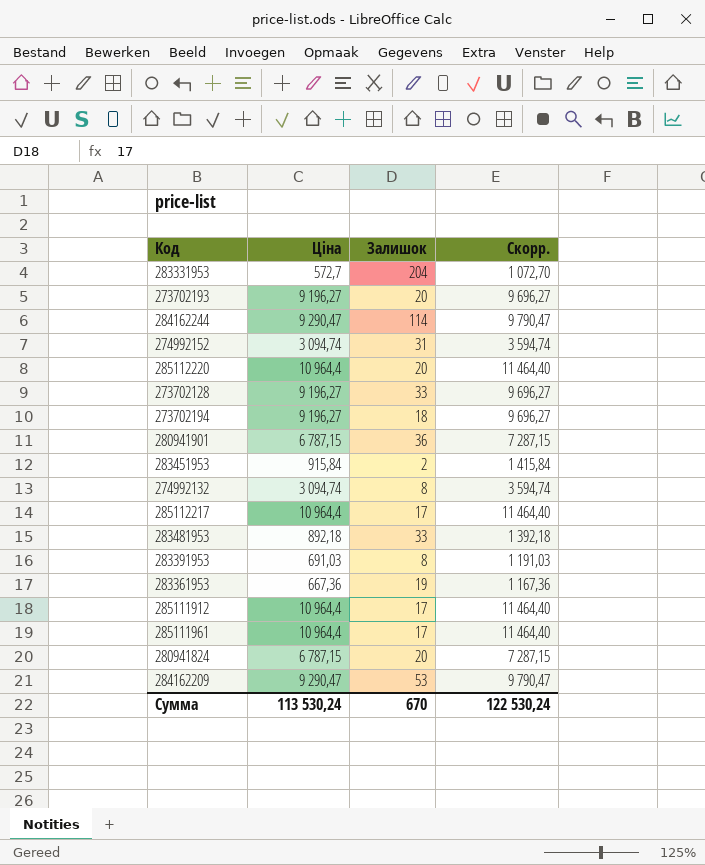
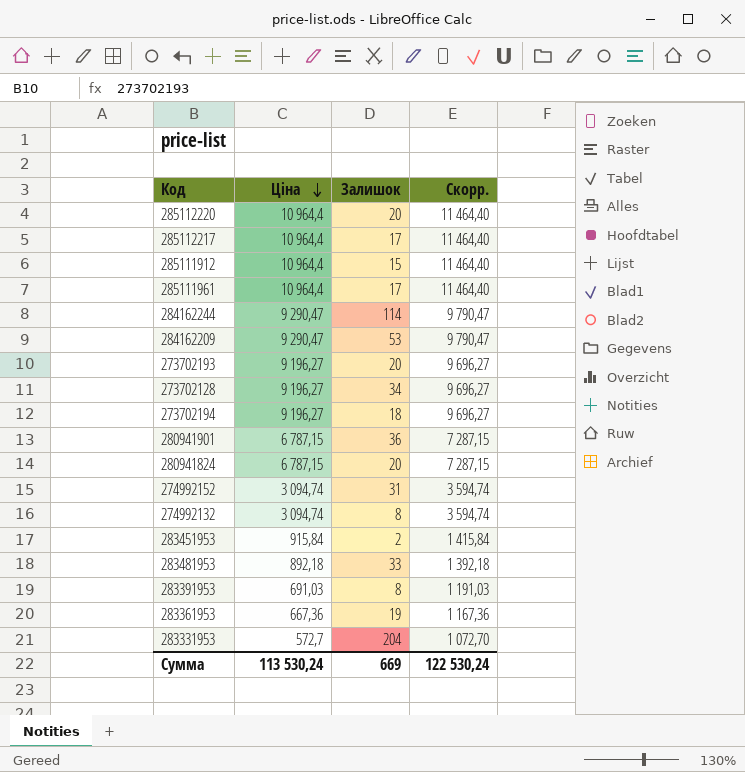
row order: none -> Ціна descending
285111912 | Залишок: 17 -> 15
273702128 | Залишок: 33 -> 34
Сумма | Залишок: 670 -> 669

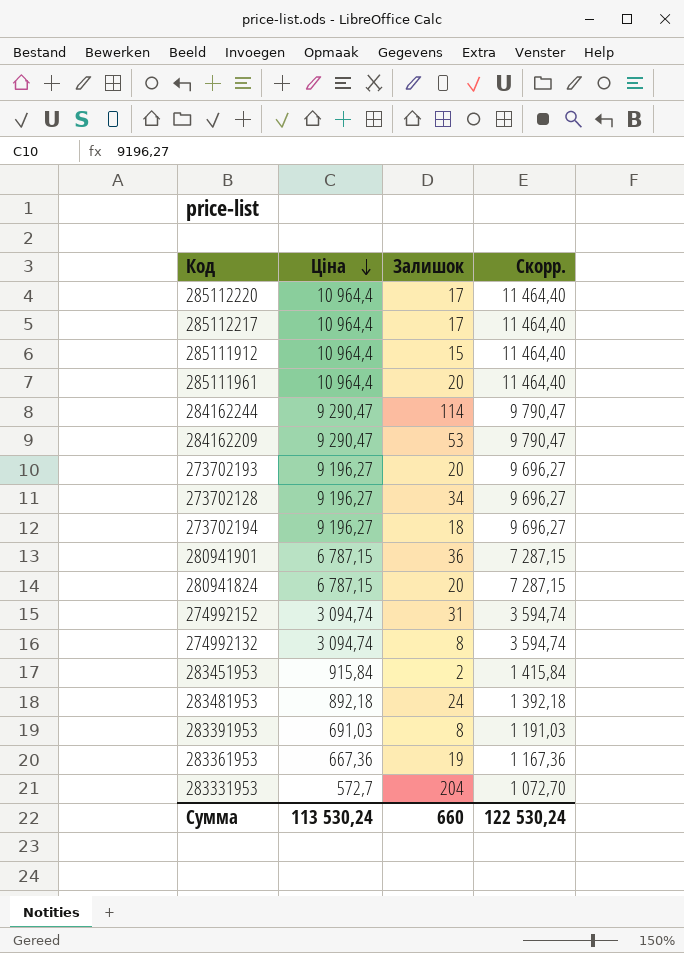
285112220 | Залишок: 20 -> 17
285111961 | Залишок: 17 -> 20
283481953 | Залишок: 33 -> 24
Сумма | Залишок: 669 -> 660

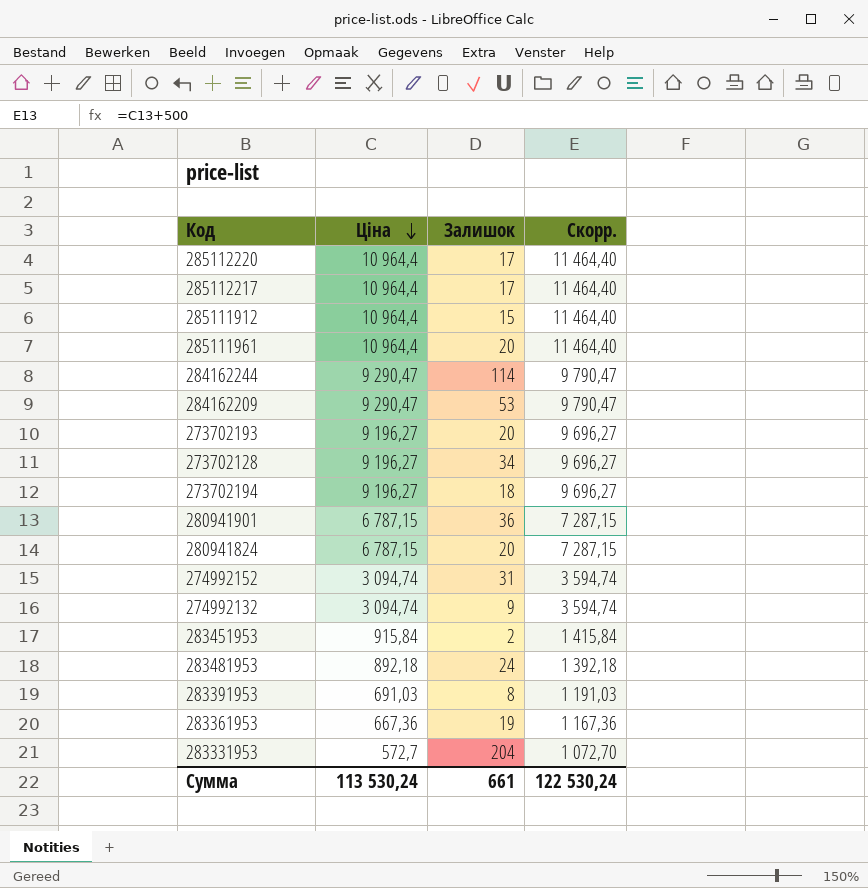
274992132 | Залишок: 8 -> 9
Сумма | Залишок: 660 -> 661

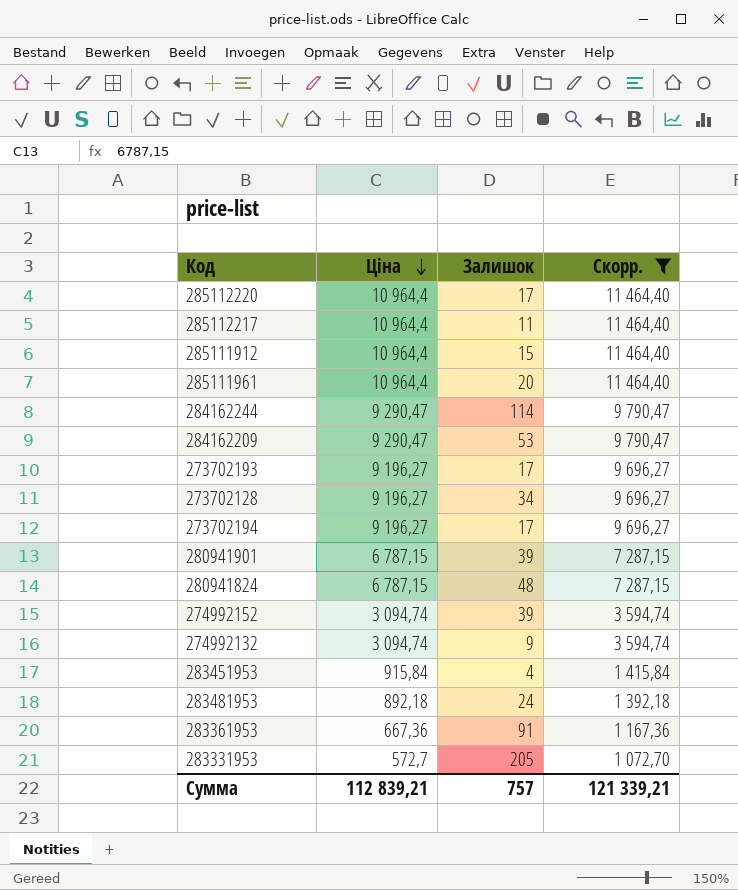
filter: none -> Скорр. != 1 191,03
285112217 | Залишок: 17 -> 11
273702193 | Залишок: 20 -> 17
273702194 | Залишок: 18 -> 17
280941901 | Залишок: 36 -> 39
280941824 | Залишок: 20 -> 48
274992152 | Залишок: 31 -> 39
283451953 | Залишок: 2 -> 4
283361953 | Залишок: 19 -> 91
283331953 | Залишок: 204 -> 205
Сумма | Ціна: 113 530,24 -> 112 839,21
Сумма | Залишок: 661 -> 757
Сумма | Скорр.: 122 530,24 -> 121 339,21

